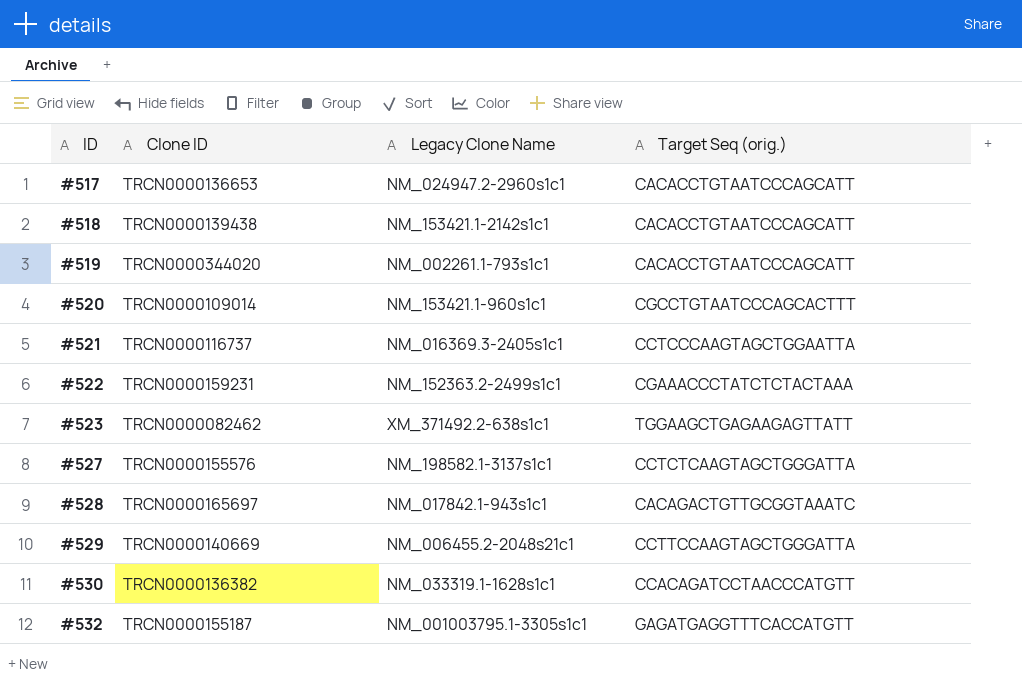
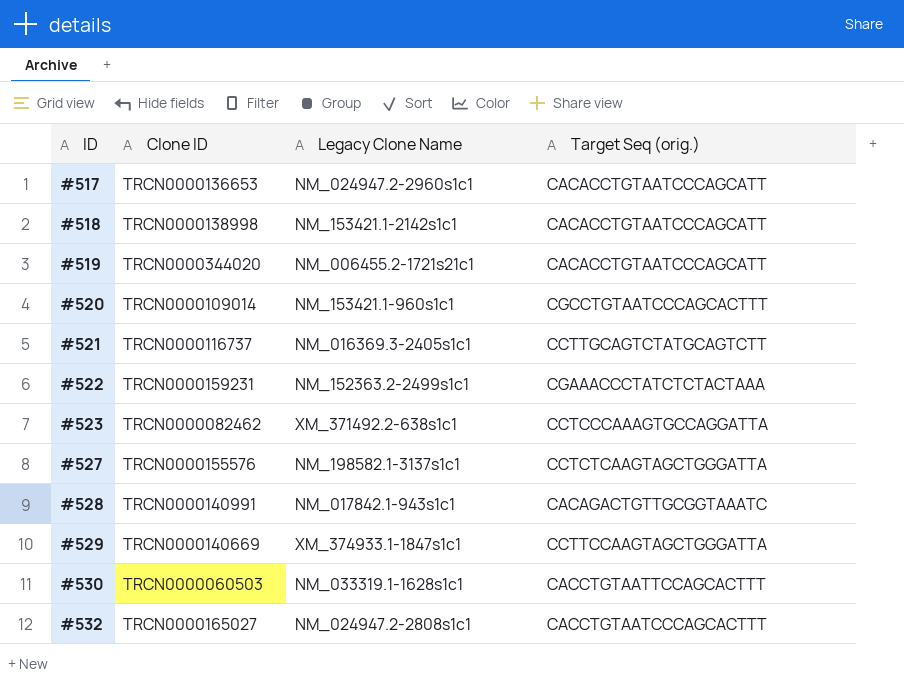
#518 | Clone ID: TRCN0000139438 -> TRCN0000138998
#519 | Legacy Clone Name: NM_002261.1-793s1c1 -> NM_006455.2-1721s21c1
#521 | Target Seq (orig.): CCTCCCAAGTAGCTGGAATTA -> CCTTGCAGTCTATGCAGTCTT
#523 | Target Seq (orig.): TGGAAGCTGAGAAGAGTTATT -> CCTCCCAAAGTGCCAGGATTA
#528 | Clone ID: TRCN0000165697 -> TRCN0000140991
#529 | Legacy Clone Name: NM_006455.2-2048s21c1 -> XM_374933.1-1847s1c1
#530 | Clone ID: TRCN0000136382 -> TRCN0000060503
#530 | Target Seq (orig.): CCACAGATCCTAACCCATGTT -> CACCTGTAATTCCAGCACTTT
#532 | Clone ID: TRCN0000155187 -> TRCN0000165027
#532 | Legacy Clone Name: NM_001003795.1-3305s1c1 -> NM_024947.2-2808s1c1
#532 | Target Seq (orig.): GAGATGAGGTTTCACCATGTT -> CACCTGTAATCCCAGCACTTT

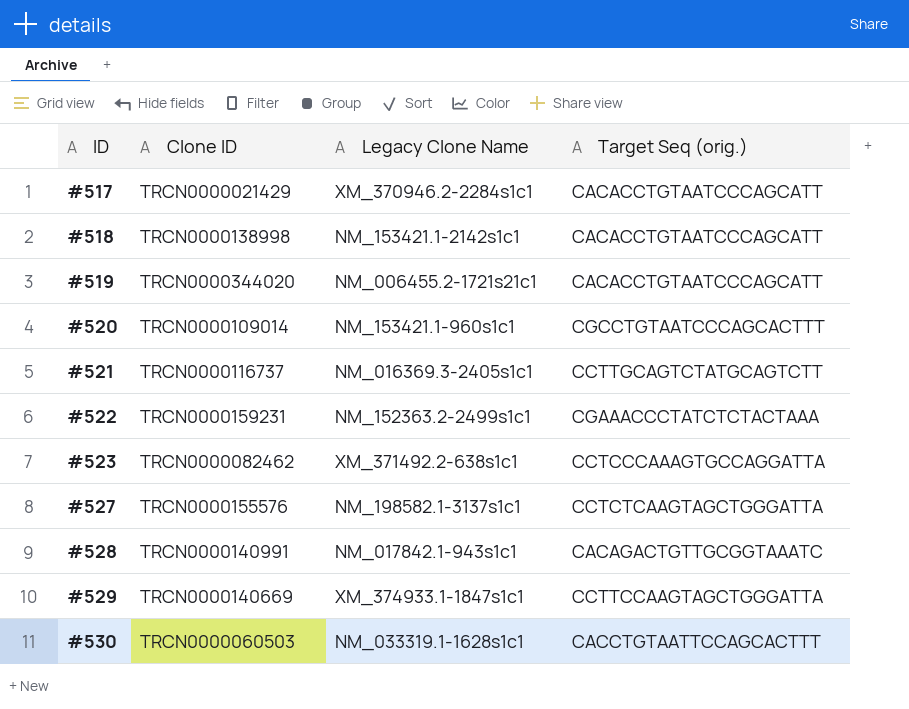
row #532: TRCN0000165027 | NM_024947.2-2808s1c1 | CACCTGTAATCCCAGCACTTT -> none
#517 | Clone ID: TRCN0000136653 -> TRCN0000021429
#517 | Legacy Clone Name: NM_024947.2-2960s1c1 -> XM_370946.2-2284s1c1

